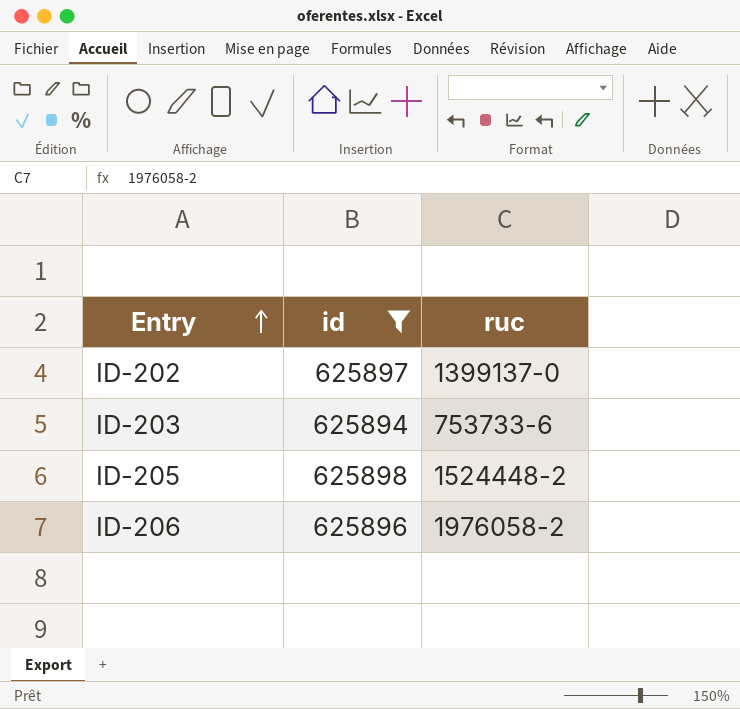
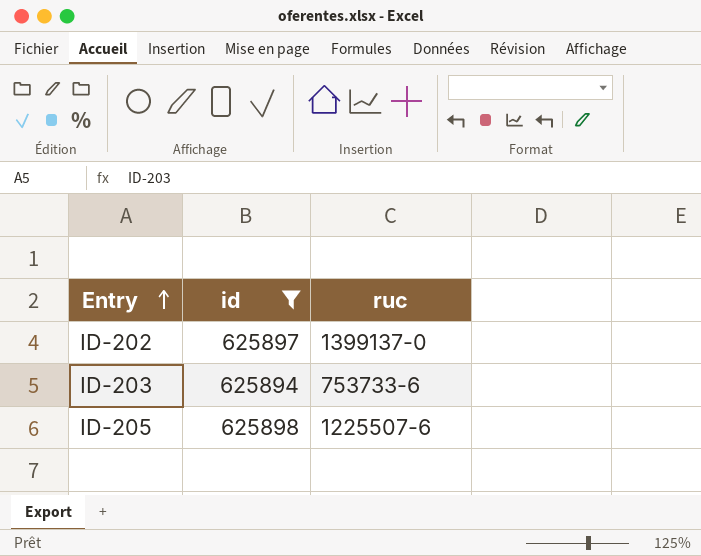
row ID-206: 625896 | 1976058-2 -> none
ID-205 | ruc: 1524448-2 -> 1225507-6

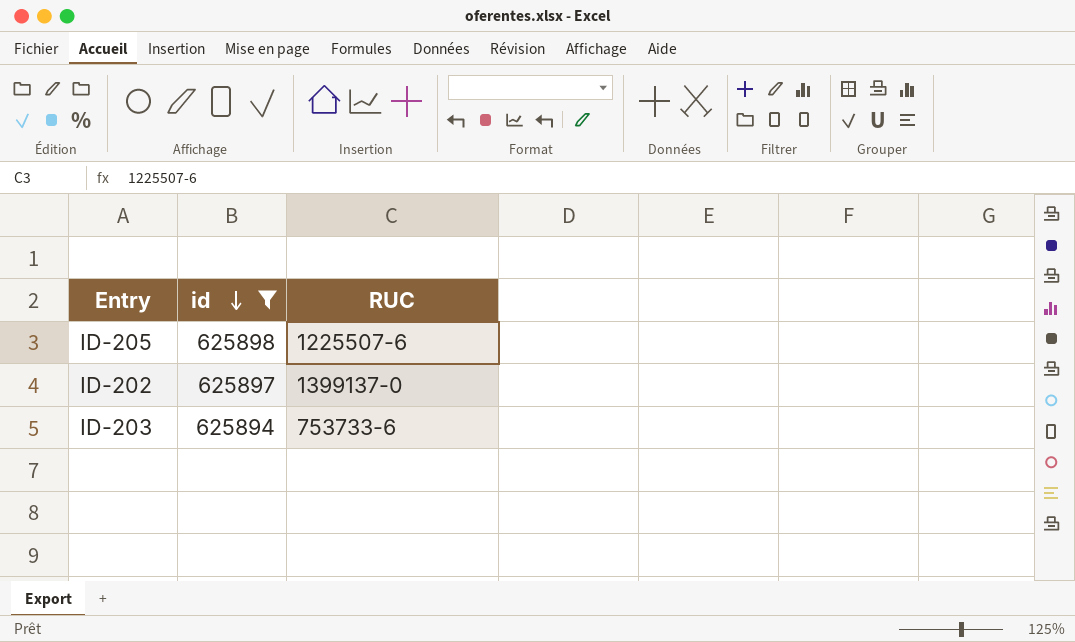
row order: Entry ascending -> id descending
column name: ruc -> RUC

